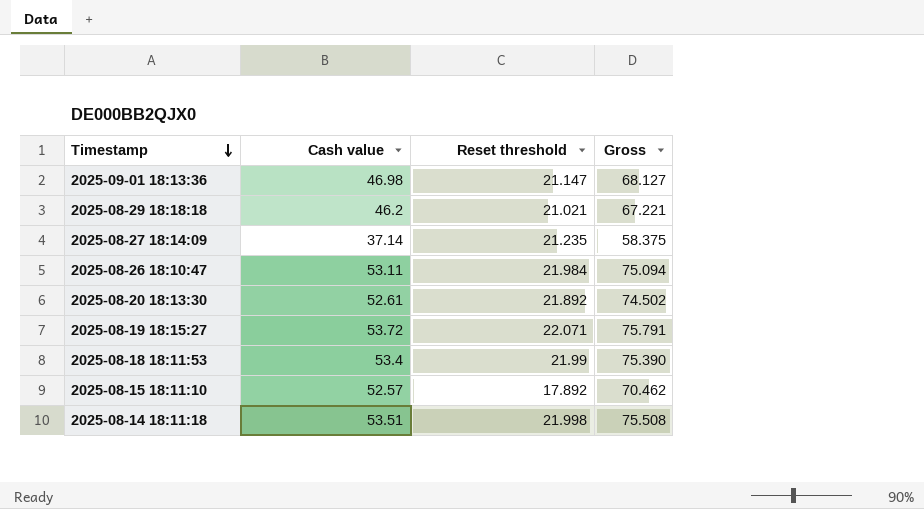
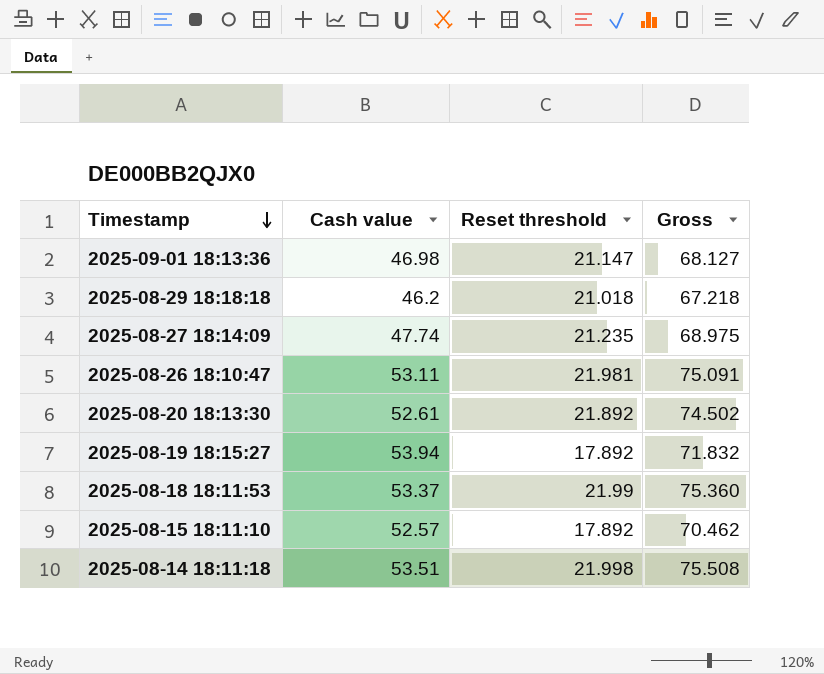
2025-08-29 18:18:18 | Reset threshold: 21.021 -> 21.018
2025-08-29 18:18:18 | Gross: 67.221 -> 67.218
2025-08-27 18:14:09 | Cash value: 37.14 -> 47.74
2025-08-27 18:14:09 | Gross: 58.375 -> 68.975
2025-08-26 18:10:47 | Reset threshold: 21.984 -> 21.981
2025-08-26 18:10:47 | Gross: 75.094 -> 75.091
2025-08-19 18:15:27 | Cash value: 53.72 -> 53.94
2025-08-19 18:15:27 | Reset threshold: 22.071 -> 17.892
2025-08-19 18:15:27 | Gross: 75.791 -> 71.832
2025-08-18 18:11:53 | Cash value: 53.4 -> 53.37
2025-08-18 18:11:53 | Gross: 75.390 -> 75.360

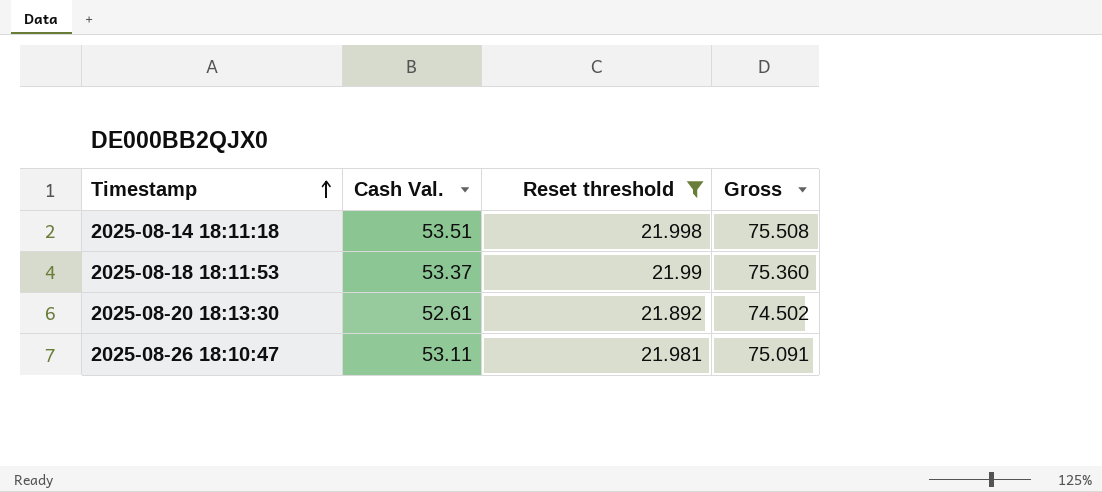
filter: none -> Reset threshold >= 21.892
row order: Timestamp descending -> Timestamp ascending
column name: Cash value -> Cash Val.

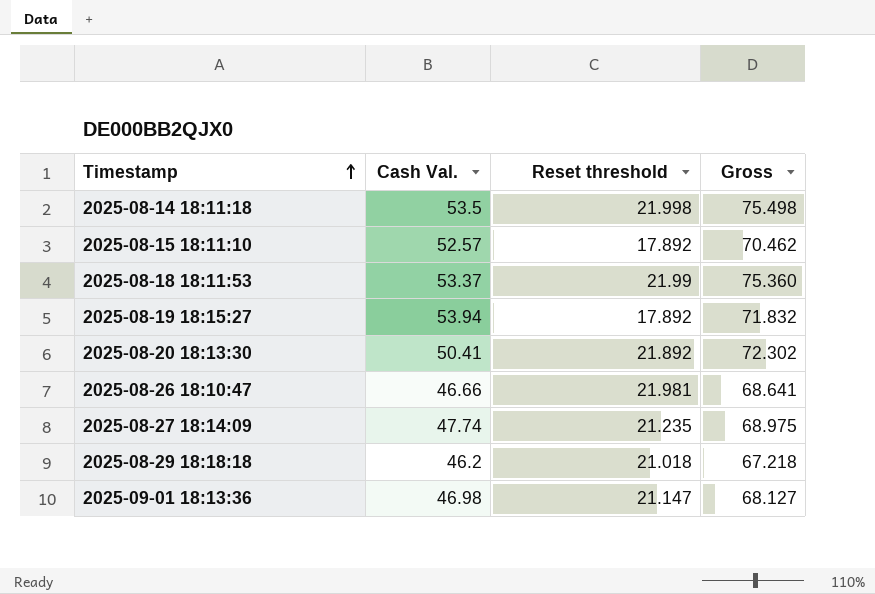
filter: Reset threshold >= 21.892 -> none
2025-08-14 18:11:18 | Cash Val.: 53.51 -> 53.5
2025-08-14 18:11:18 | Gross: 75.508 -> 75.498
2025-08-20 18:13:30 | Cash Val.: 52.61 -> 50.41
2025-08-20 18:13:30 | Gross: 74.502 -> 72.302
2025-08-26 18:10:47 | Cash Val.: 53.11 -> 46.66
2025-08-26 18:10:47 | Gross: 75.091 -> 68.641

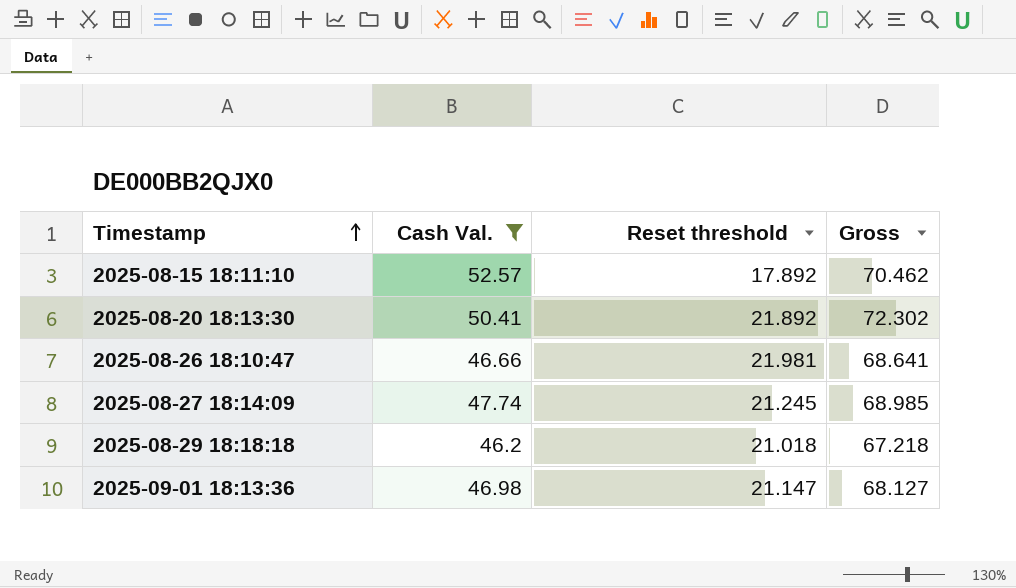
filter: none -> Cash Val. <= 52.57
2025-08-27 18:14:09 | Reset threshold: 21.235 -> 21.245
2025-08-27 18:14:09 | Gross: 68.975 -> 68.985

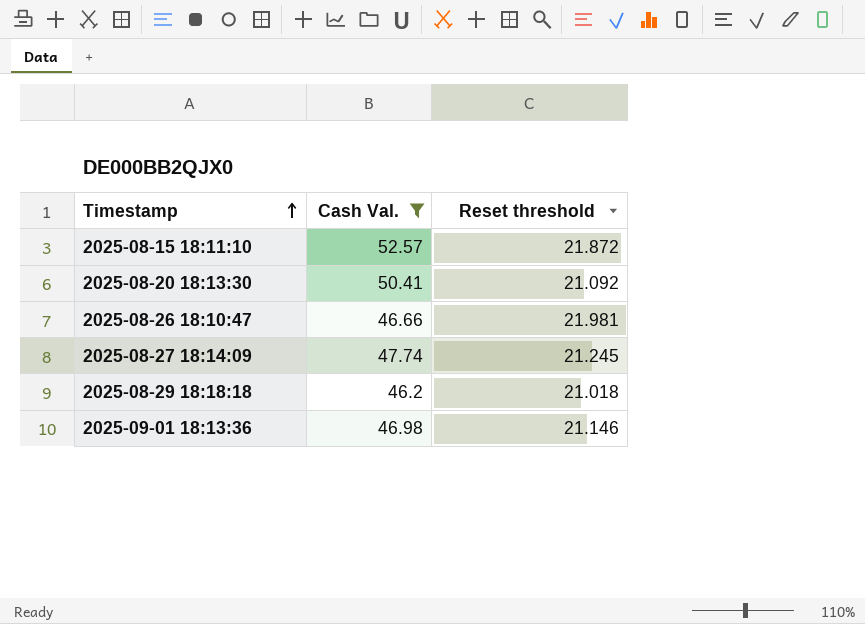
column Gross | formula: [Cash Val.] + [Reset threshold] -> none
2025-08-15 18:11:10 | Reset threshold: 17.892 -> 21.872
2025-08-20 18:13:30 | Reset threshold: 21.892 -> 21.092
2025-09-01 18:13:36 | Reset threshold: 21.147 -> 21.146

